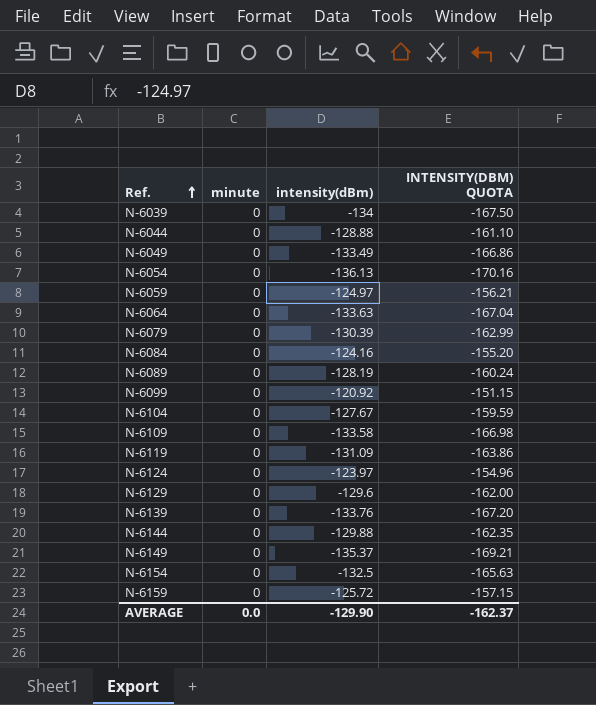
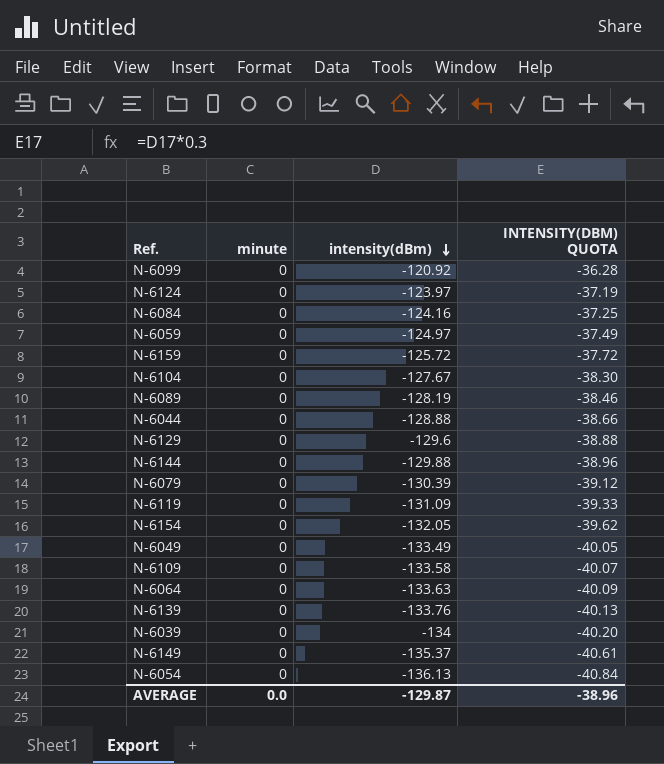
row order: Ref. ascending -> intensity(dBm) descending
column INTENSITY(DBM) QUOTA | formula: [intensity(dBm)] * 1.25 -> [intensity(dBm)] * 0.3
N-6154 | intensity(dBm): -132.5 -> -132.05
AVERAGE | intensity(dBm): -129.90 -> -129.87
AVERAGE | INTENSITY(DBM) QUOTA: -162.37 -> -38.96

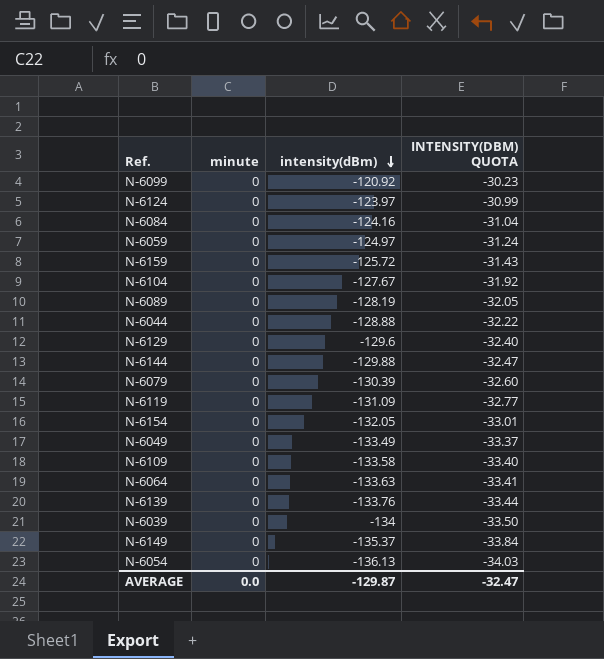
column INTENSITY(DBM) QUOTA | formula: [intensity(dBm)] * 0.3 -> [intensity(dBm)] * 0.25
AVERAGE | INTENSITY(DBM) QUOTA: -38.96 -> -32.47

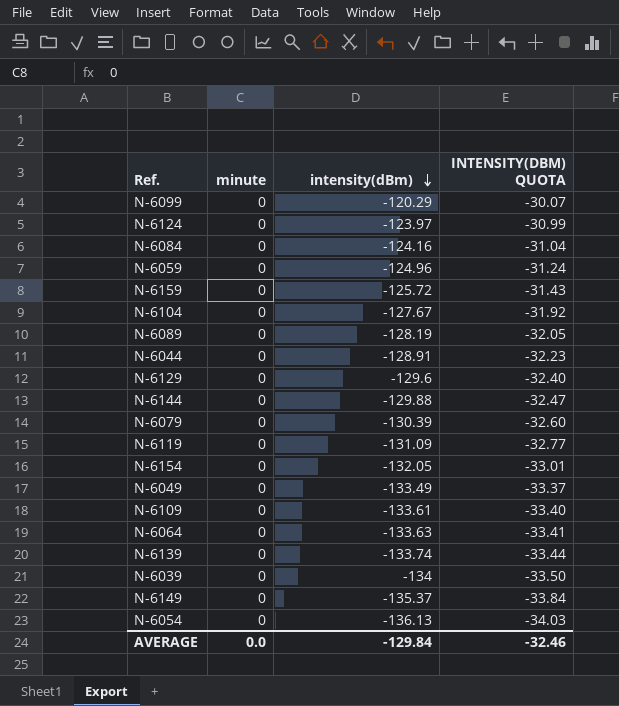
N-6099 | intensity(dBm): -120.92 -> -120.29
N-6099 | INTENSITY(DBM) QUOTA: -30.23 -> -30.07
N-6059 | intensity(dBm): -124.97 -> -124.96
N-6044 | intensity(dBm): -128.88 -> -128.91
N-6044 | INTENSITY(DBM) QUOTA: -32.22 -> -32.23
N-6109 | intensity(dBm): -133.58 -> -133.61
N-6139 | intensity(dBm): -133.76 -> -133.74
AVERAGE | intensity(dBm): -129.87 -> -129.84
AVERAGE | INTENSITY(DBM) QUOTA: -32.47 -> -32.46

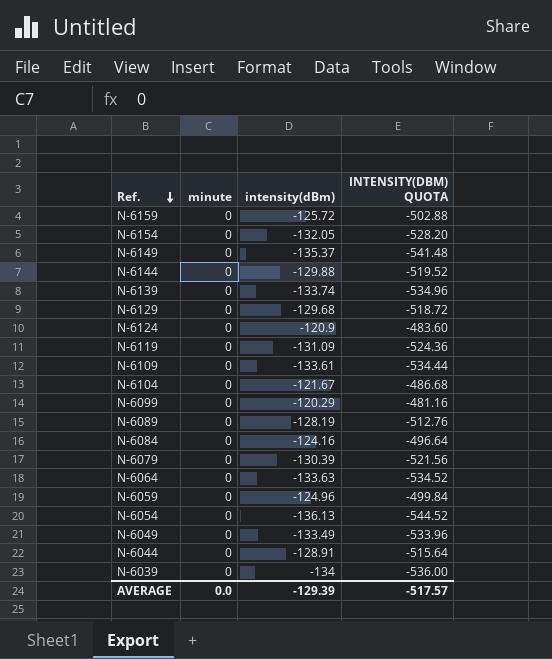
row order: intensity(dBm) descending -> Ref. descending
column INTENSITY(DBM) QUOTA | formula: [intensity(dBm)] * 0.25 -> [intensity(dBm)] * 4
N-6129 | intensity(dBm): -129.6 -> -129.68
N-6124 | intensity(dBm): -123.97 -> -120.9
N-6104 | intensity(dBm): -127.67 -> -121.67
AVERAGE | intensity(dBm): -129.84 -> -129.39
AVERAGE | INTENSITY(DBM) QUOTA: -32.46 -> -517.57

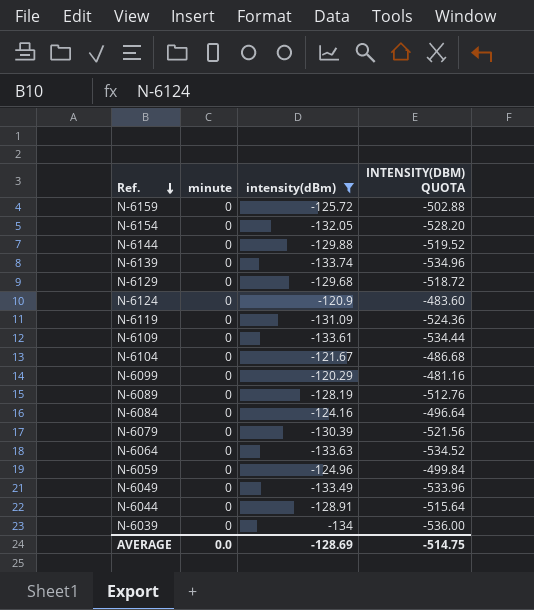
filter: none -> intensity(dBm) >= -134
AVERAGE | intensity(dBm): -129.39 -> -128.69
AVERAGE | INTENSITY(DBM) QUOTA: -517.57 -> -514.75

